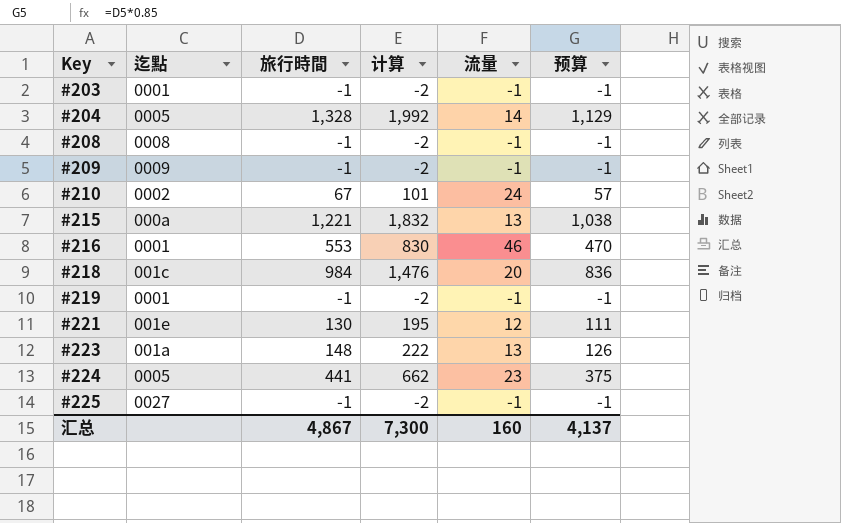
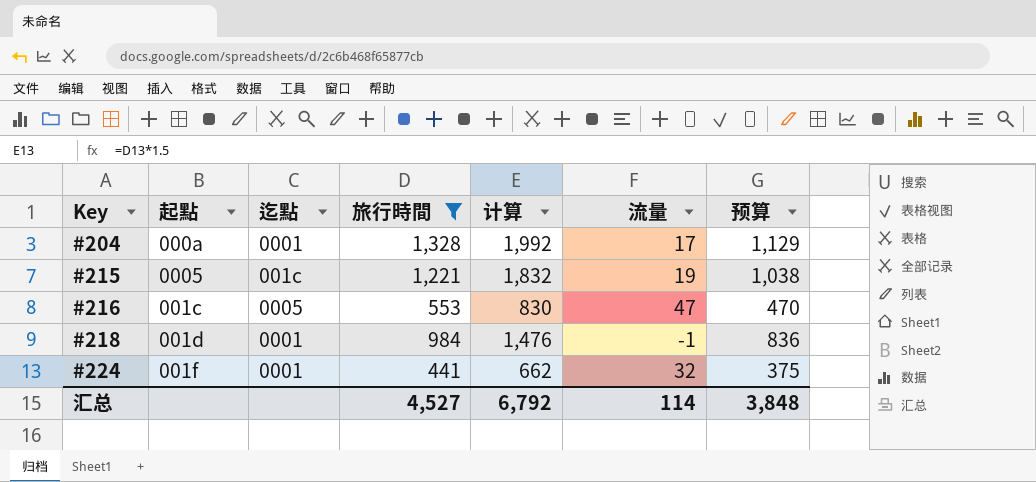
filter: none -> 旅行時間 >= 441
column 起點 | position: none -> 2
#204 | 迄點: 0005 -> 0001
#204 | 流量: 14 -> 17
#215 | 迄點: 000a -> 001c
#215 | 流量: 13 -> 19
#216 | 迄點: 0001 -> 0005
#216 | 流量: 46 -> 47
#218 | 迄點: 001c -> 0001
#218 | 流量: 20 -> -1
#224 | 迄點: 0005 -> 0001
#224 | 流量: 23 -> 32
汇总 | 旅行時間: 4,867 -> 4,527
汇总 | 计算: 7,300 -> 6,792
汇总 | 流量: 160 -> 114
汇总 | 预算: 4,137 -> 3,848

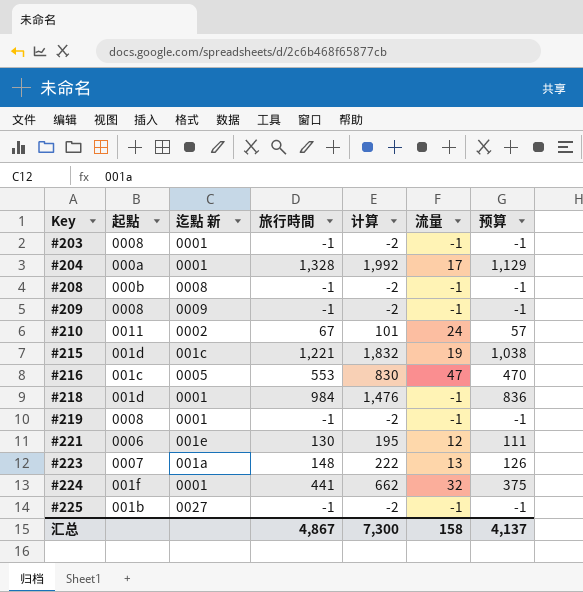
filter: 旅行時間 >= 441 -> none
column name: 迄點 -> 迄點 新
#215 | 起點: 0005 -> 001d
汇总 | 旅行時間: 4,527 -> 4,867
汇总 | 计算: 6,792 -> 7,300
汇总 | 流量: 114 -> 158
汇总 | 预算: 3,848 -> 4,137

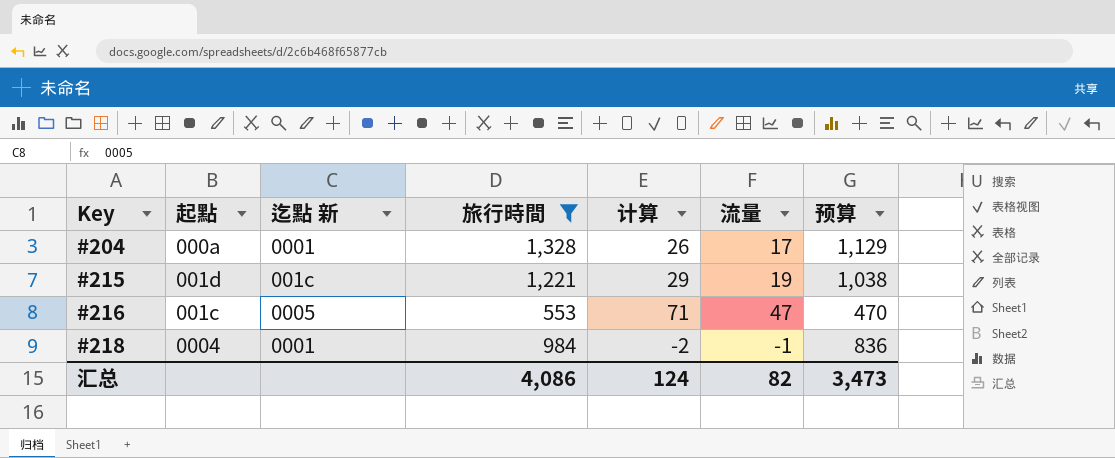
filter: none -> 旅行時間 >= 553
column 计算 | formula: [旅行時間] * 1.5 -> [流量] * 1.5
#218 | 起點: 001d -> 0004
汇总 | 旅行時間: 4,867 -> 4,086
汇总 | 计算: 7,300 -> 124
汇总 | 流量: 158 -> 82
汇总 | 预算: 4,137 -> 3,473

